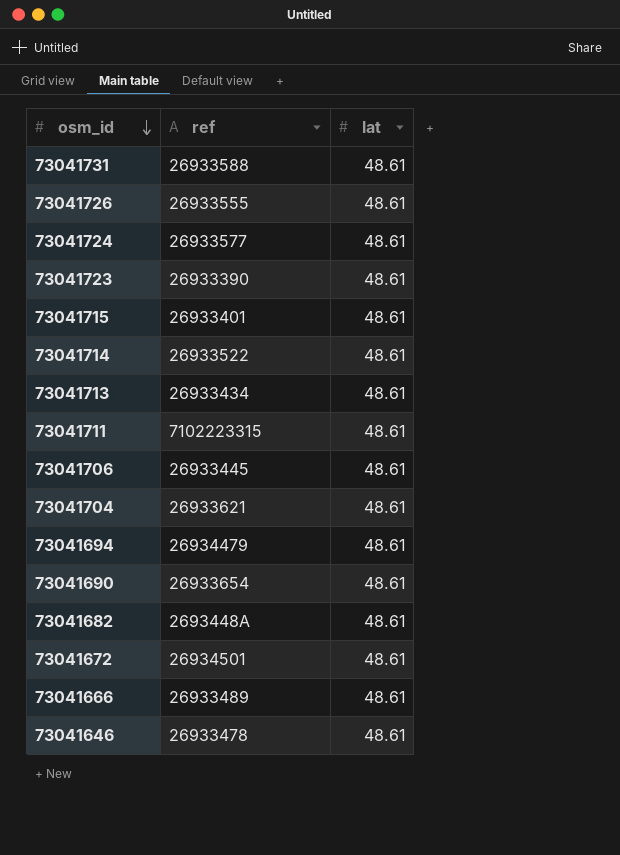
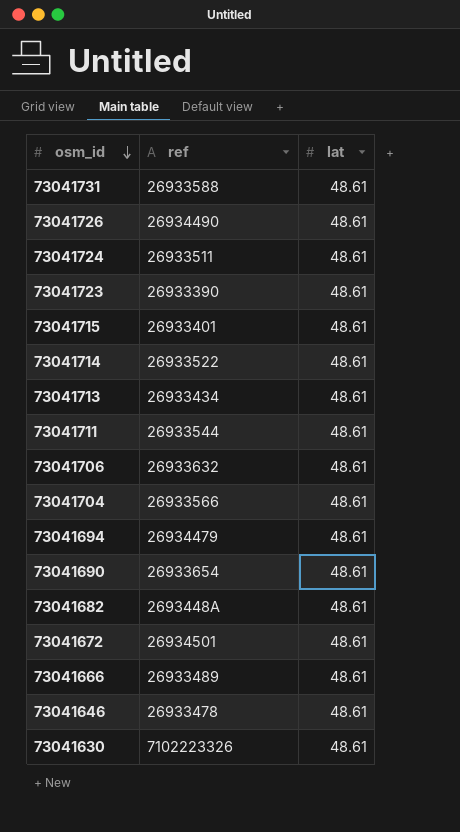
73041726 | ref: 26933555 -> 26934490
73041724 | ref: 26933577 -> 26933511
73041711 | ref: 7102223315 -> 26933544
73041706 | ref: 26933445 -> 26933632
73041704 | ref: 26933621 -> 26933566
row 73041630: none -> 7102223326 | 48.61

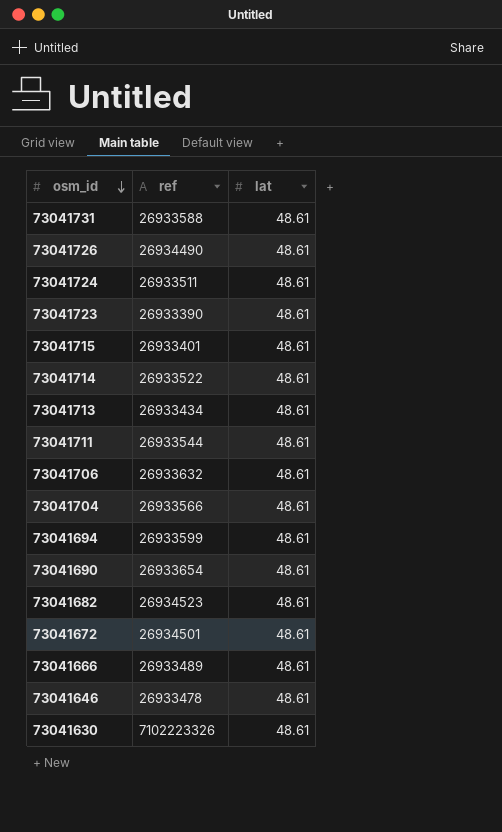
73041694 | ref: 26934479 -> 26933599
73041682 | ref: 2693448A -> 26934523

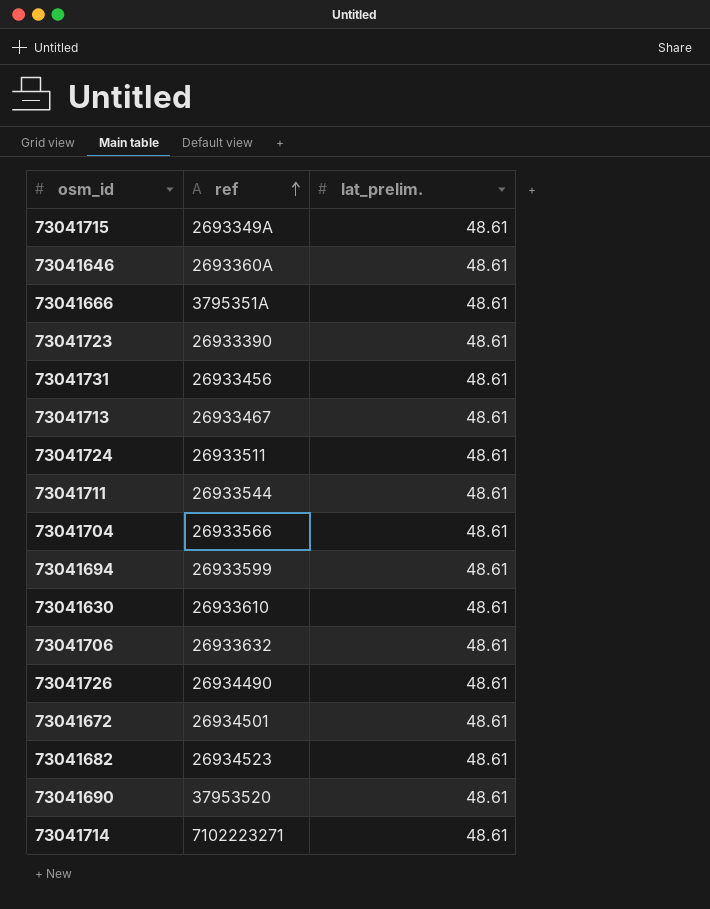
row order: osm_id descending -> ref ascending
column name: lat -> lat_prelim.
73041715 | ref: 26933401 -> 2693349A
73041646 | ref: 26933478 -> 2693360A
73041666 | ref: 26933489 -> 3795351A
73041731 | ref: 26933588 -> 26933456
73041713 | ref: 26933434 -> 26933467
73041630 | ref: 7102223326 -> 26933610
73041690 | ref: 26933654 -> 37953520
73041714 | ref: 26933522 -> 7102223271

